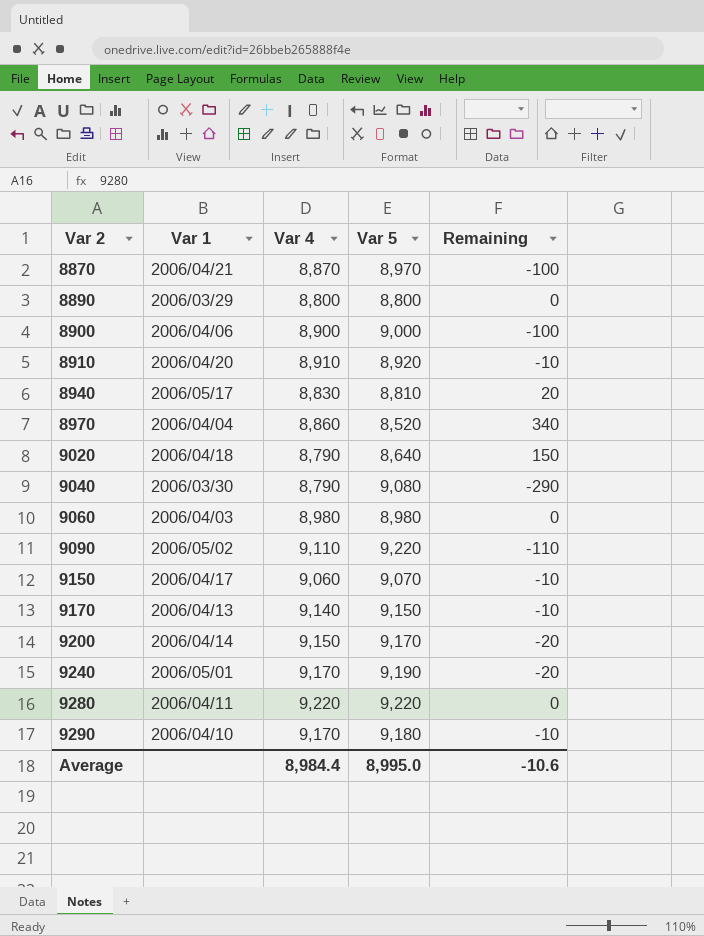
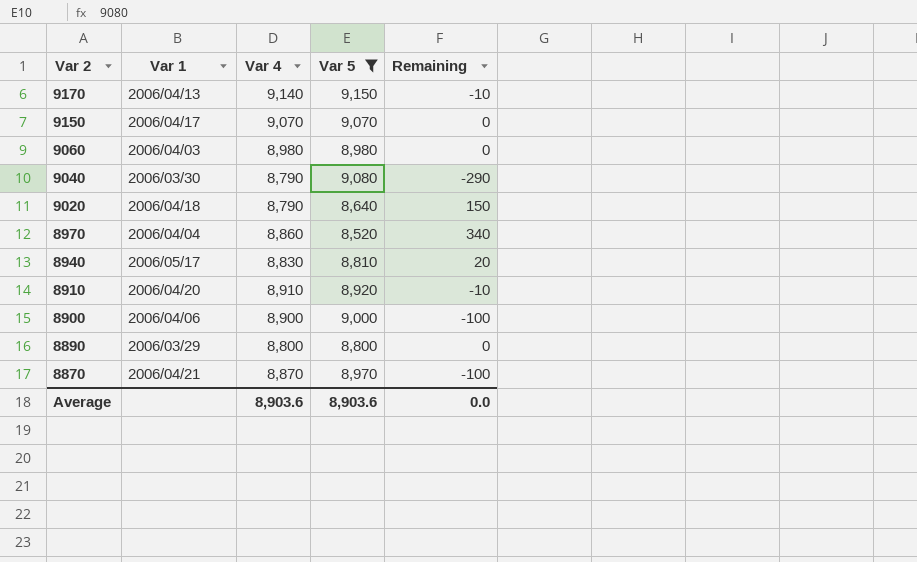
filter: none -> Var 5 <= 9,150
row order: Var 2 ascending -> Var 2 descending
9150 | Var 4: 9,060 -> 9,070
9150 | Remaining: -10 -> 0
Average | Var 4: 8,984.4 -> 8,903.6
Average | Var 5: 8,995.0 -> 8,903.6
Average | Remaining: -10.6 -> 0.0

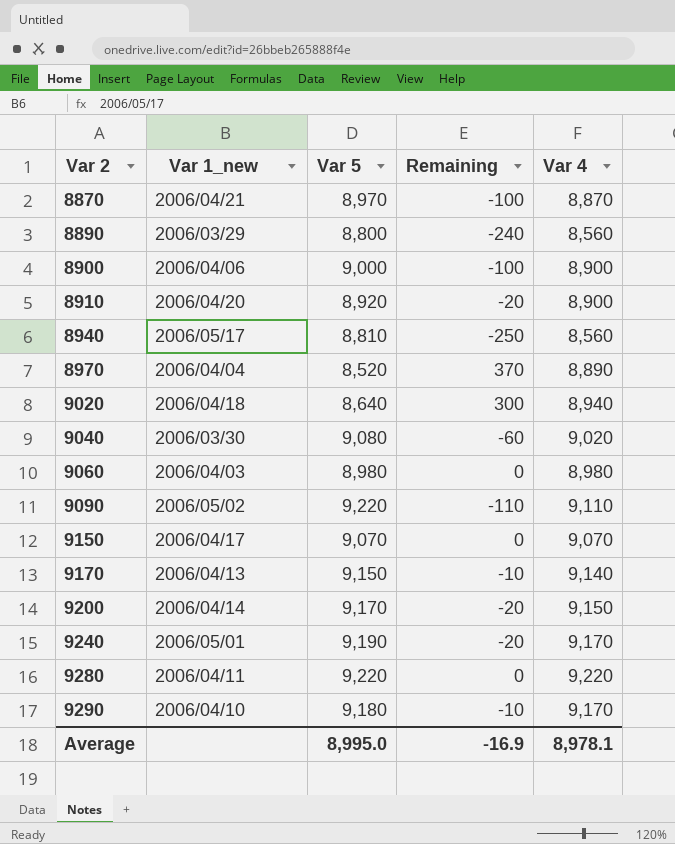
filter: Var 5 <= 9,150 -> none
row order: Var 2 descending -> Var 2 ascending
column name: Var 1 -> Var 1_new
column Var 4 | position: 3 -> 5
8890 | Remaining: 0 -> -240
8890 | Var 4: 8,800 -> 8,560
8910 | Remaining: -10 -> -20
8910 | Var 4: 8,910 -> 8,900
8940 | Remaining: 20 -> -250
8940 | Var 4: 8,830 -> 8,560
8970 | Remaining: 340 -> 370
8970 | Var 4: 8,860 -> 8,890
9020 | Remaining: 150 -> 300
9020 | Var 4: 8,790 -> 8,940
9040 | Remaining: -290 -> -60
9040 | Var 4: 8,790 -> 9,020
Average | Var 5: 8,903.6 -> 8,995.0
Average | Remaining: 0.0 -> -16.9
Average | Var 4: 8,903.6 -> 8,978.1

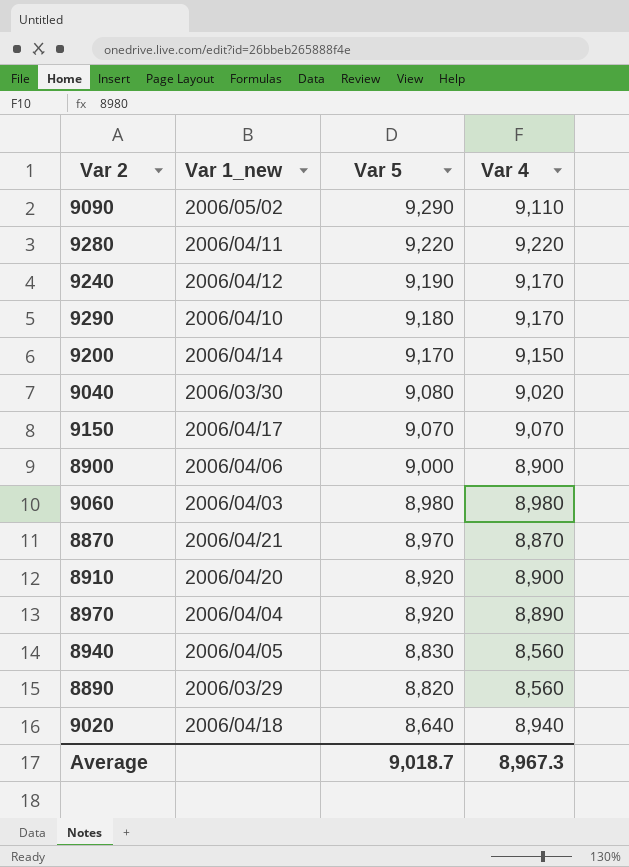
row order: Var 2 ascending -> Var 5 descending
column Remaining | formula: [Var 4] - [Var 5] -> none
row 9170: 2006/04/13 | 9,150 | -10 | 9,140 -> none
9090 | Var 5: 9,220 -> 9,290
9240 | Var 1_new: 2006/05/01 -> 2006/04/12
8970 | Var 5: 8,520 -> 8,920
8940 | Var 1_new: 2006/05/17 -> 2006/04/05
8940 | Var 5: 8,810 -> 8,830
8890 | Var 5: 8,800 -> 8,820
Average | Var 5: 8,995.0 -> 9,018.7
Average | Var 4: 8,978.1 -> 8,967.3

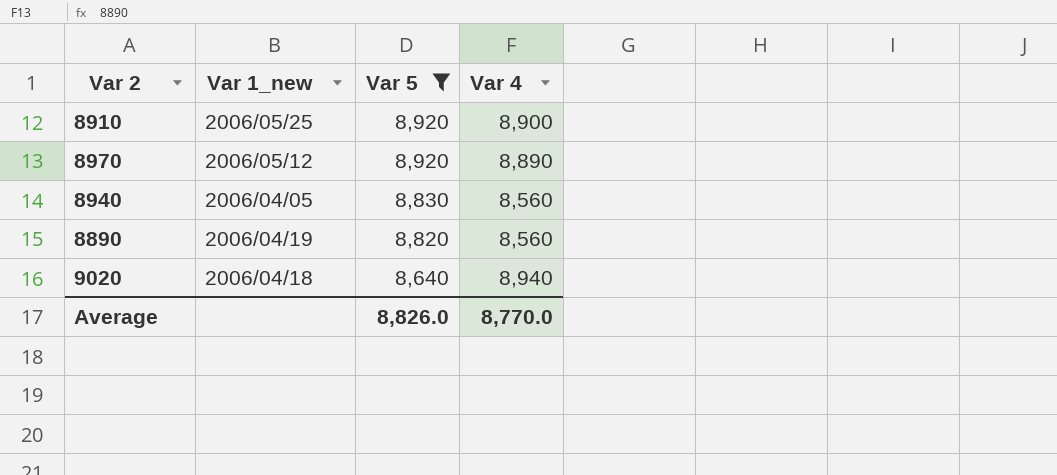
filter: none -> Var 5 <= 8,920
8910 | Var 1_new: 2006/04/20 -> 2006/05/25
8970 | Var 1_new: 2006/04/04 -> 2006/05/12
8890 | Var 1_new: 2006/03/29 -> 2006/04/19
Average | Var 5: 9,018.7 -> 8,826.0
Average | Var 4: 8,967.3 -> 8,770.0

